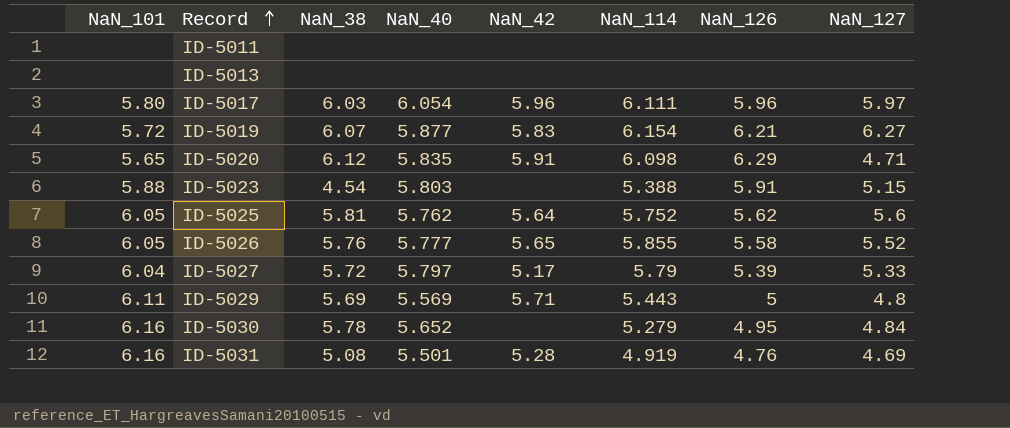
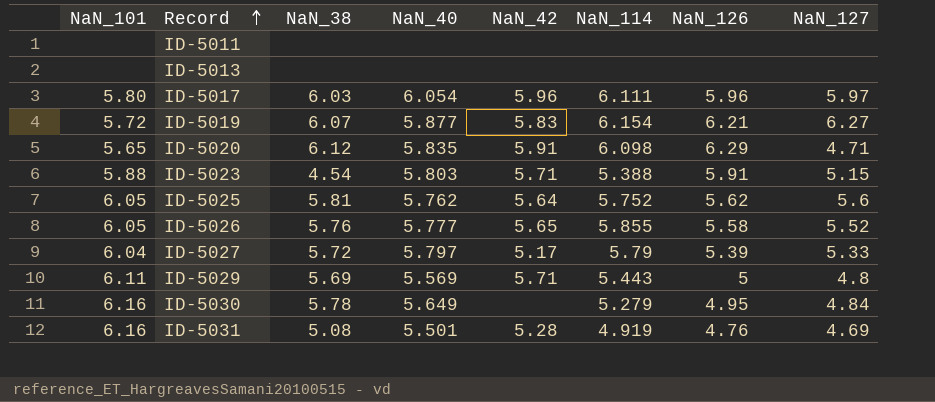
ID-5023 | NaN_42: none -> 5.71
ID-5030 | NaN_40: 5.652 -> 5.649

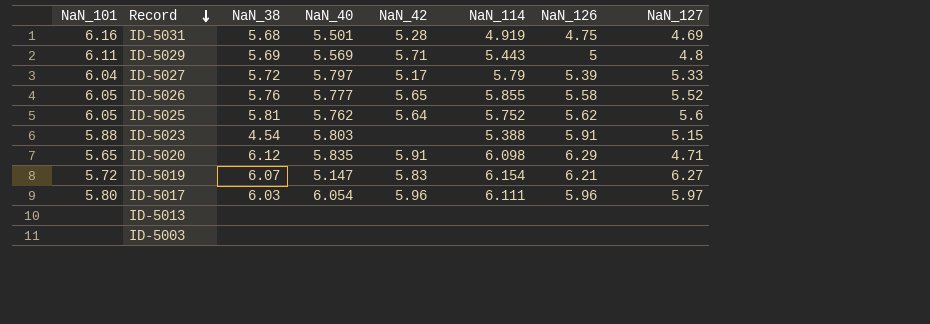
row order: Record ascending -> Record descending
row ID-5011: none | none | none | none | none | none | none -> none
row ID-5030: 6.16 | 5.78 | 5.649 | none | 5.279 | 4.95 | 4.84 -> none
ID-5031 | NaN_38: 5.08 -> 5.68
ID-5031 | NaN_126: 4.76 -> 4.75
ID-5023 | NaN_42: 5.71 -> none
ID-5019 | NaN_40: 5.877 -> 5.147
row ID-5003: none -> none | none | none | none | none | none | none

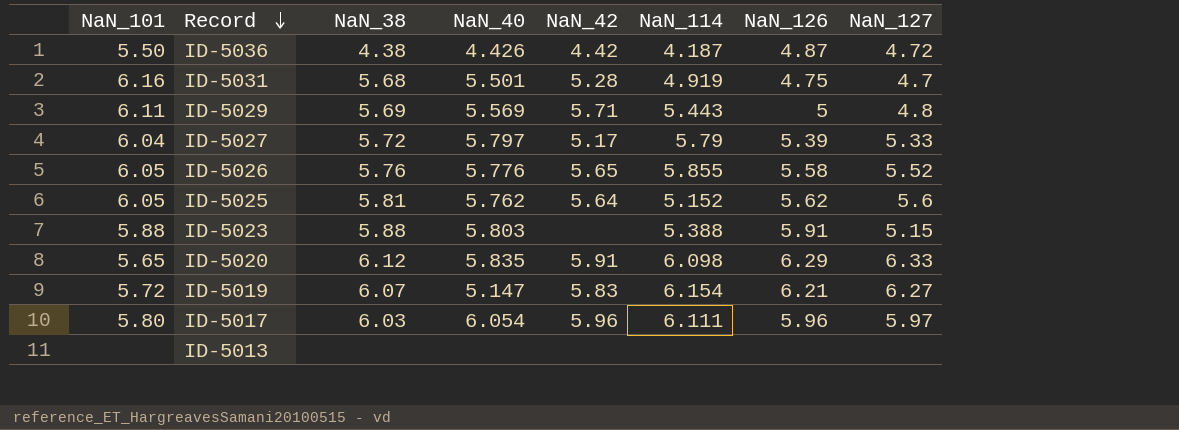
row ID-5003: none | none | none | none | none | none | none -> none
row ID-5036: none -> 5.50 | 4.38 | 4.426 | 4.42 | 4.187 | 4.87 | 4.72
ID-5031 | NaN_127: 4.69 -> 4.7
ID-5026 | NaN_40: 5.777 -> 5.776
ID-5025 | NaN_114: 5.752 -> 5.152
ID-5023 | NaN_38: 4.54 -> 5.88
ID-5020 | NaN_127: 4.71 -> 6.33

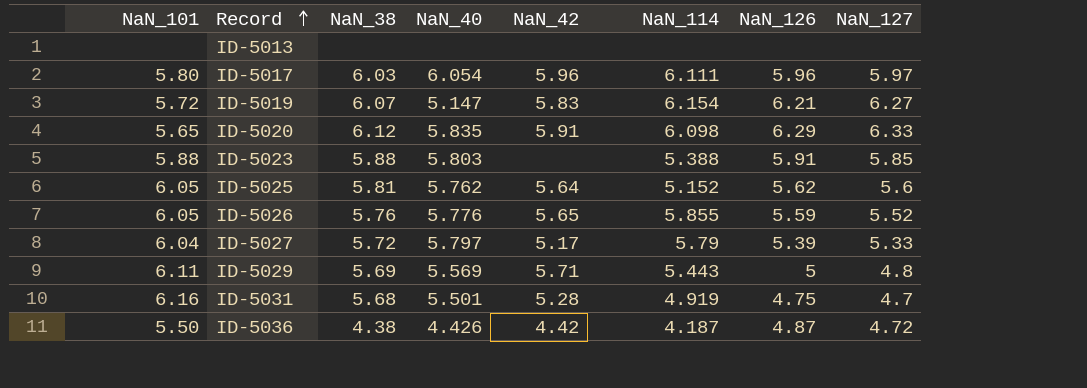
row order: Record descending -> Record ascending
ID-5023 | NaN_127: 5.15 -> 5.85
ID-5026 | NaN_126: 5.58 -> 5.59

